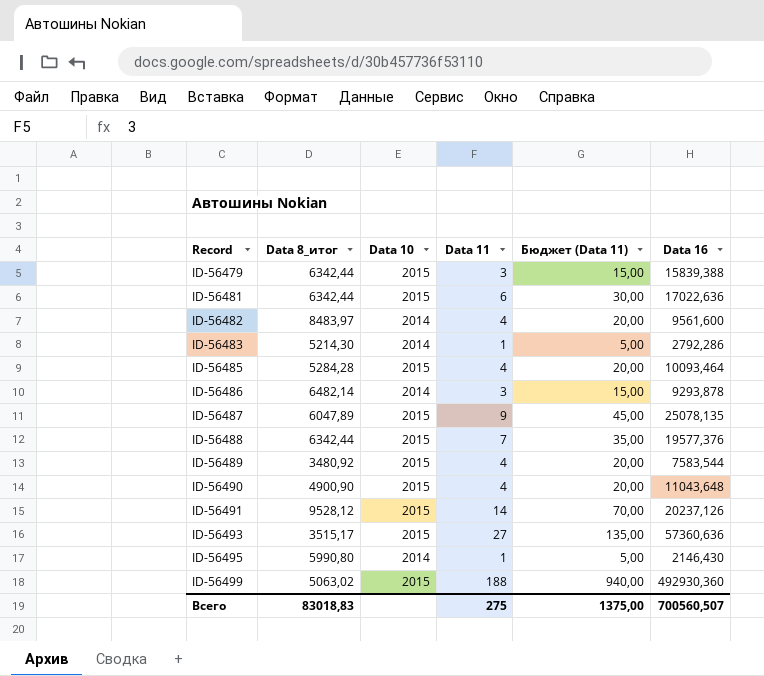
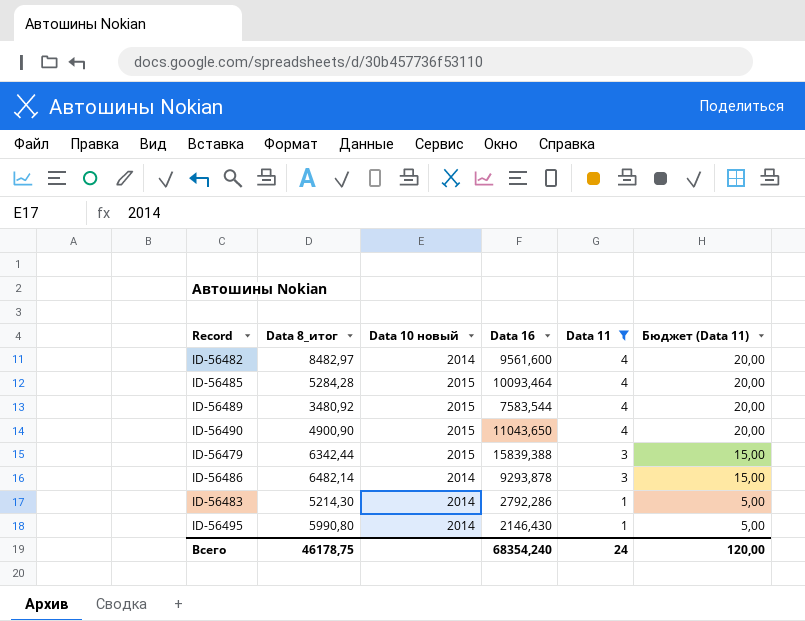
filter: none -> Data 11 <= 4
row order: Record ascending -> Data 11 descending
column name: Data 10 -> Data 10 новый
column Data 16 | position: 6 -> 4
ID-56482 | Data 8_итог: 8483,97 -> 8482,97
ID-56490 | Data 16: 11043,648 -> 11043,650
Всего | Data 8_итог: 83018,83 -> 46178,75
Всего | Data 16: 700560,507 -> 68354,240
Всего | Data 11: 275 -> 24
Всего | Бюджет (Data 11): 1375,00 -> 120,00

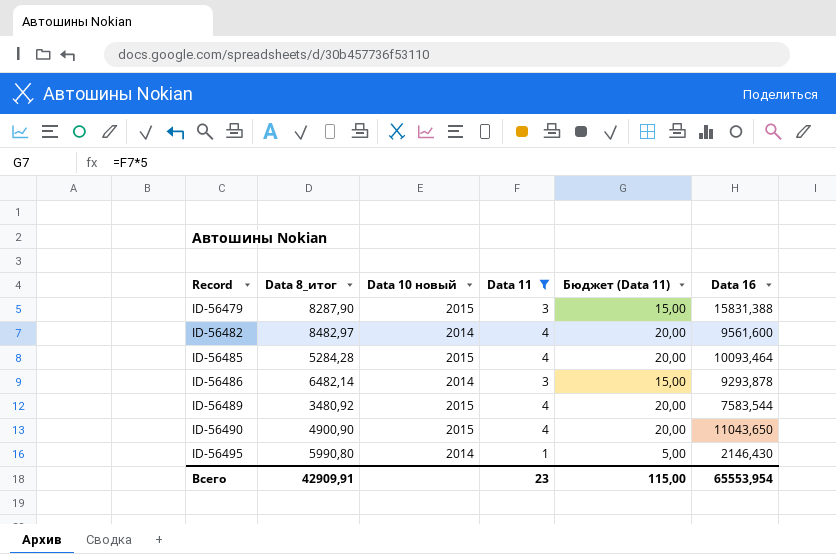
row order: Data 11 descending -> Record ascending
column Data 16 | position: 4 -> 6
row ID-56483: 5214,30 | 2014 | 2792,286 | 1 | 5,00 -> none
ID-56479 | Data 8_итог: 6342,44 -> 8287,90
ID-56479 | Data 16: 15839,388 -> 15831,388
Всего | Data 8_итог: 46178,75 -> 42909,91
Всего | Data 11: 24 -> 23
Всего | Бюджет (Data 11): 120,00 -> 115,00
Всего | Data 16: 68354,240 -> 65553,954

